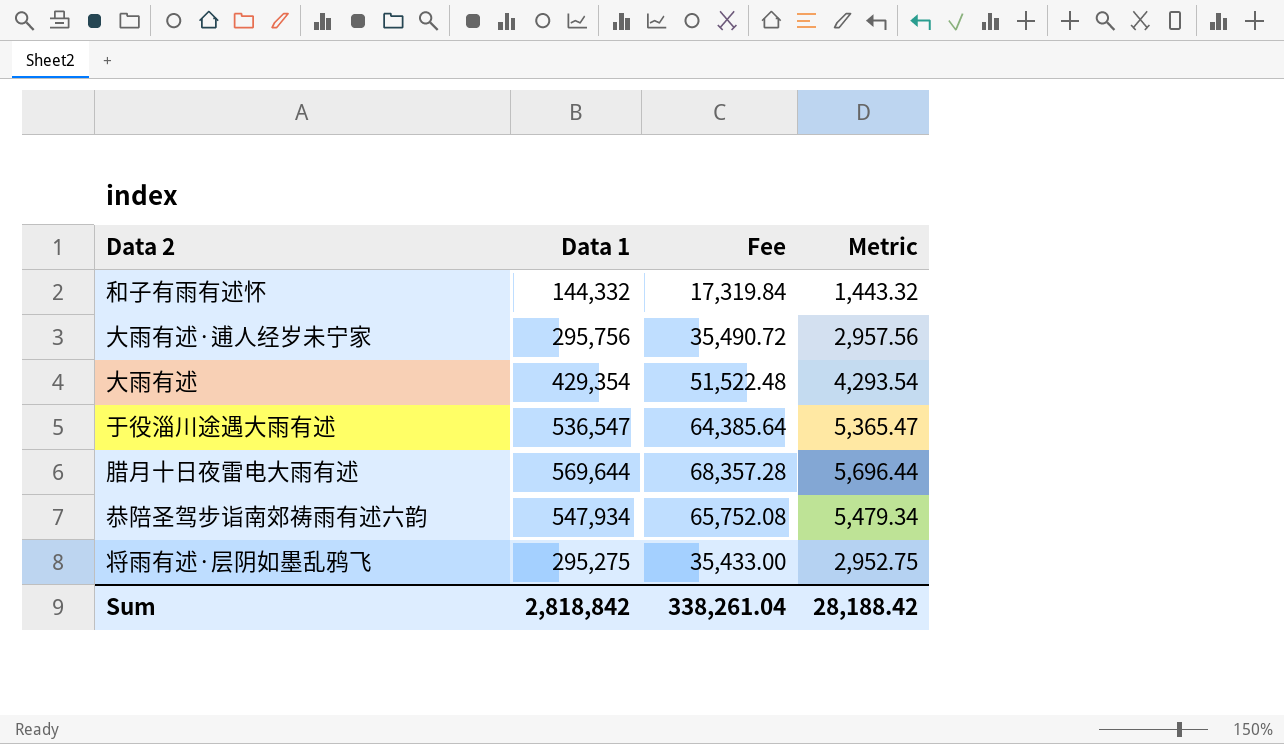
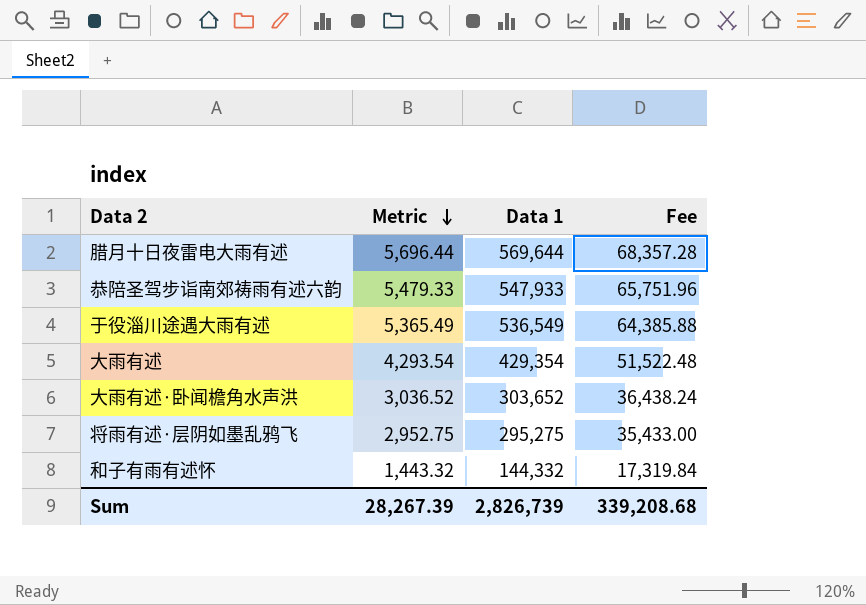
row order: none -> Metric descending
column Metric | position: 4 -> 2
row 大雨有述·逋人经岁未宁家: 295,756 | 35,490.72 | 2,957.56 -> none
恭陪圣驾步诣南郊祷雨有述六韵 | Metric: 5,479.34 -> 5,479.33
恭陪圣驾步诣南郊祷雨有述六韵 | Data 1: 547,934 -> 547,933
恭陪圣驾步诣南郊祷雨有述六韵 | Fee: 65,752.08 -> 65,751.96
于役淄川途遇大雨有述 | Metric: 5,365.47 -> 5,365.49
于役淄川途遇大雨有述 | Data 1: 536,547 -> 536,549
于役淄川途遇大雨有述 | Fee: 64,385.64 -> 64,385.88
row 大雨有述·卧闻檐角水声洪: none -> 3,036.52 | 303,652 | 36,438.24
Sum | Metric: 28,188.42 -> 28,267.39
Sum | Data 1: 2,818,842 -> 2,826,739
Sum | Fee: 338,261.04 -> 339,208.68

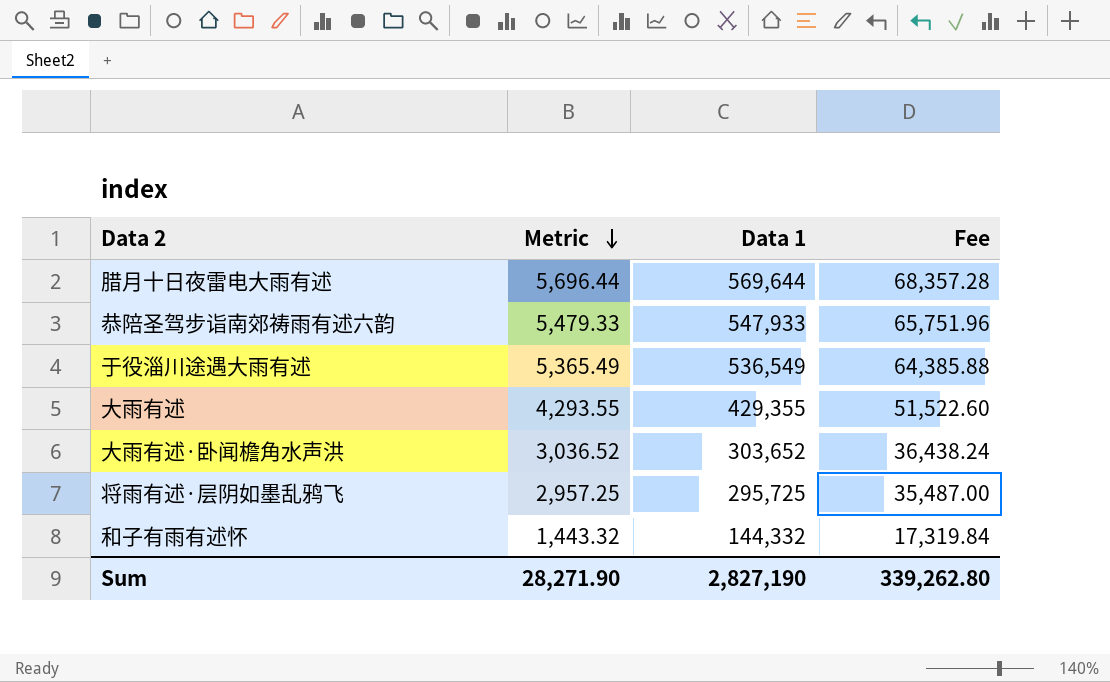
大雨有述 | Metric: 4,293.54 -> 4,293.55
大雨有述 | Data 1: 429,354 -> 429,355
大雨有述 | Fee: 51,522.48 -> 51,522.60
将雨有述·层阴如墨乱鸦飞 | Metric: 2,952.75 -> 2,957.25
将雨有述·层阴如墨乱鸦飞 | Data 1: 295,275 -> 295,725
将雨有述·层阴如墨乱鸦飞 | Fee: 35,433.00 -> 35,487.00
Sum | Metric: 28,267.39 -> 28,271.90
Sum | Data 1: 2,826,739 -> 2,827,190
Sum | Fee: 339,208.68 -> 339,262.80

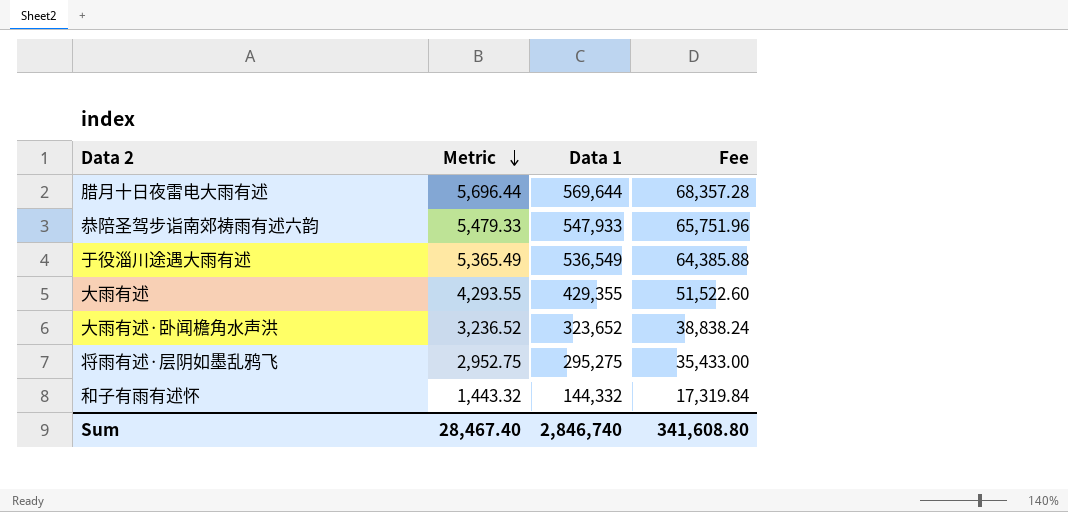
大雨有述·卧闻檐角水声洪 | Metric: 3,036.52 -> 3,236.52
大雨有述·卧闻檐角水声洪 | Data 1: 303,652 -> 323,652
大雨有述·卧闻檐角水声洪 | Fee: 36,438.24 -> 38,838.24
将雨有述·层阴如墨乱鸦飞 | Metric: 2,957.25 -> 2,952.75
将雨有述·层阴如墨乱鸦飞 | Data 1: 295,725 -> 295,275
将雨有述·层阴如墨乱鸦飞 | Fee: 35,487.00 -> 35,433.00
Sum | Metric: 28,271.90 -> 28,467.40
Sum | Data 1: 2,827,190 -> 2,846,740
Sum | Fee: 339,262.80 -> 341,608.80

